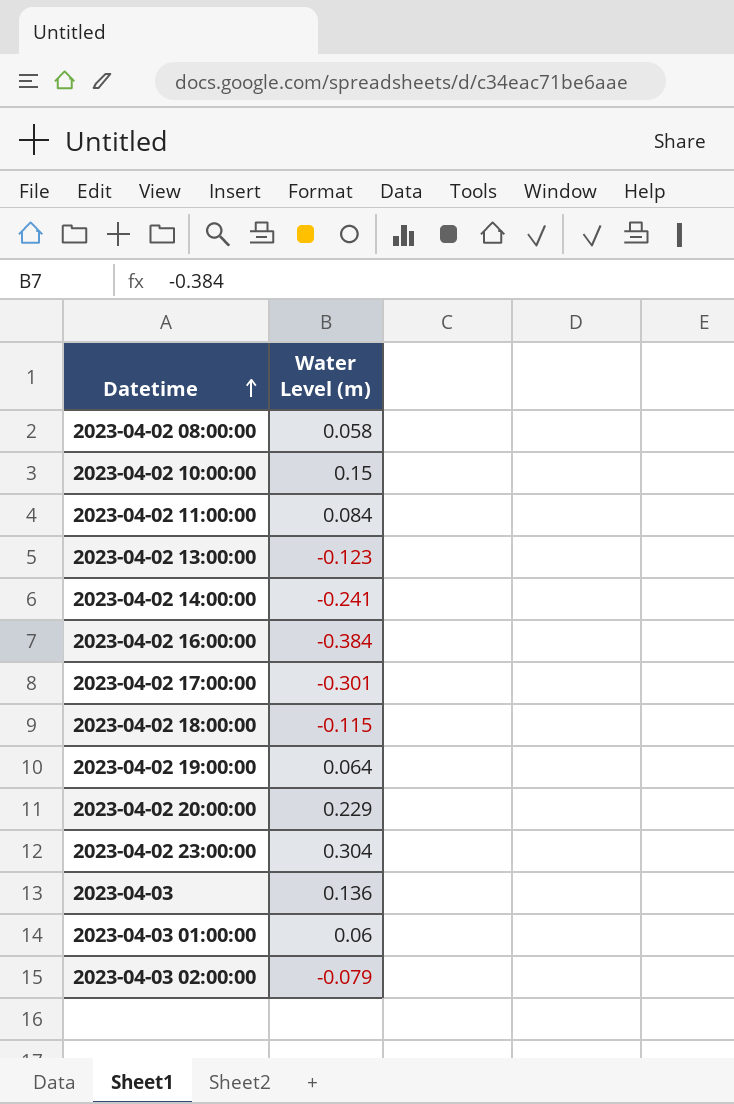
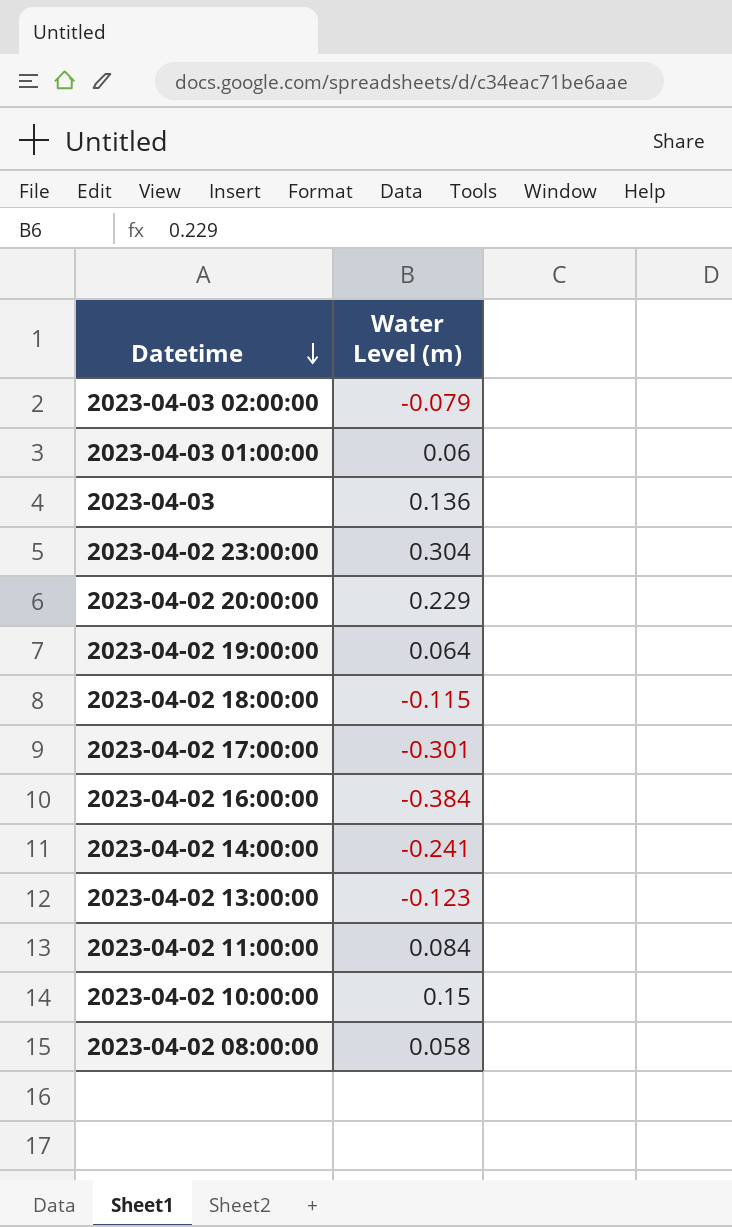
row order: Datetime ascending -> Datetime descending

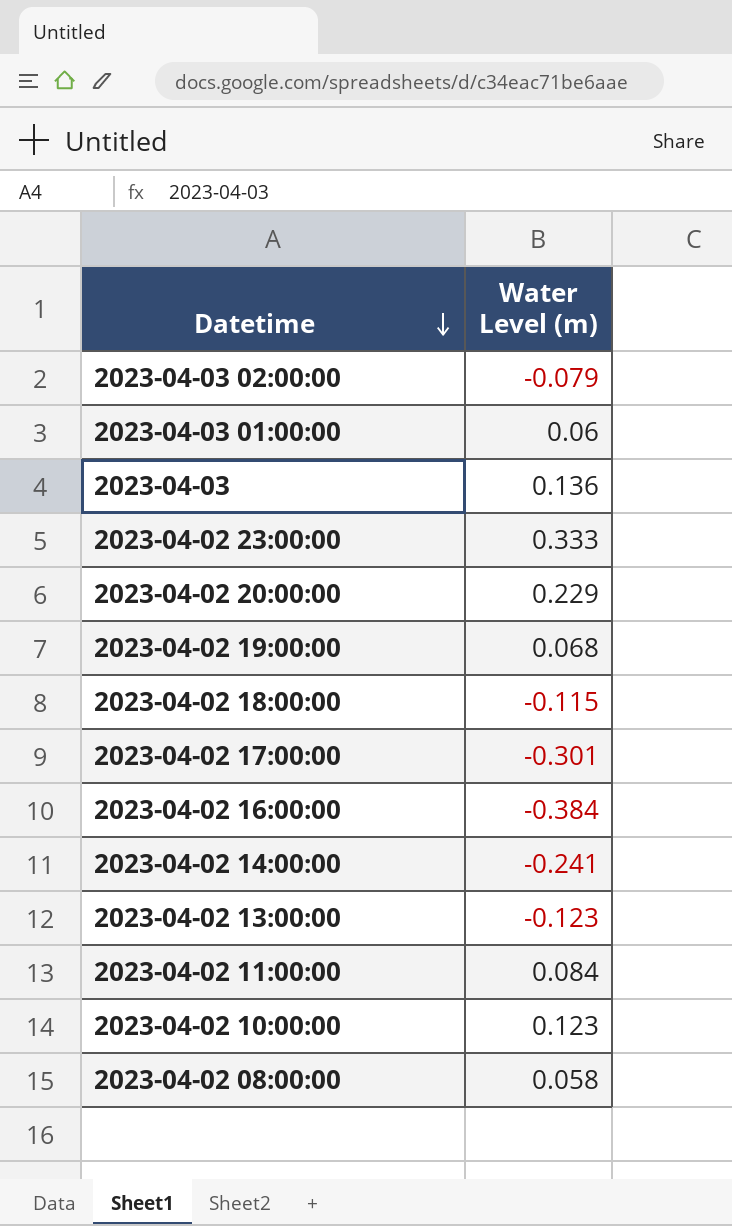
2023-04-02 23:00:00 | Water Level (m): 0.304 -> 0.333
2023-04-02 19:00:00 | Water Level (m): 0.064 -> 0.068
2023-04-02 10:00:00 | Water Level (m): 0.15 -> 0.123

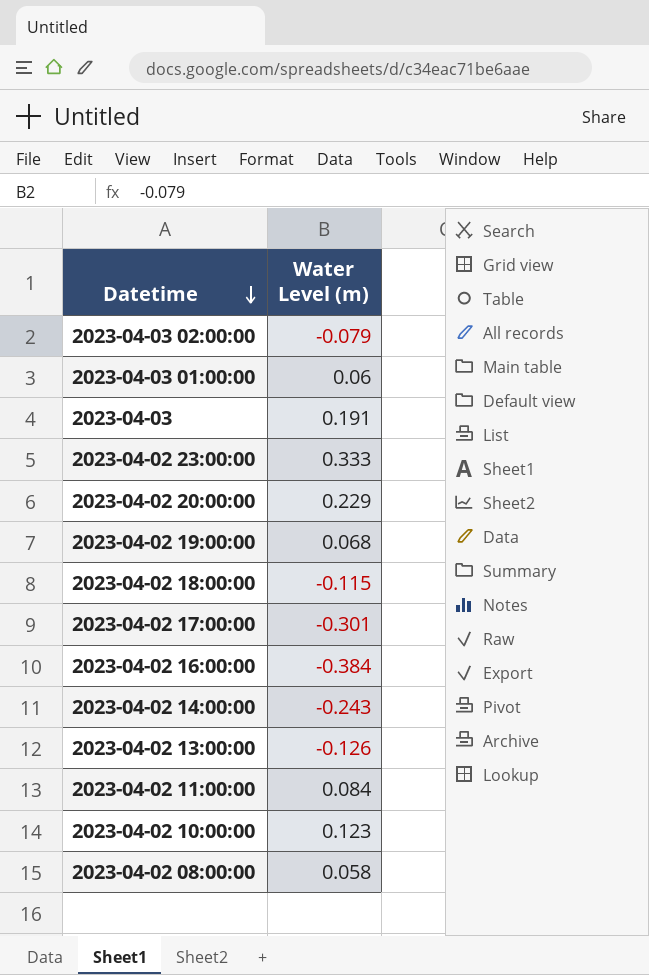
2023-04-03 | Water Level (m): 0.136 -> 0.191
2023-04-02 14:00:00 | Water Level (m): -0.241 -> -0.243
2023-04-02 13:00:00 | Water Level (m): -0.123 -> -0.126

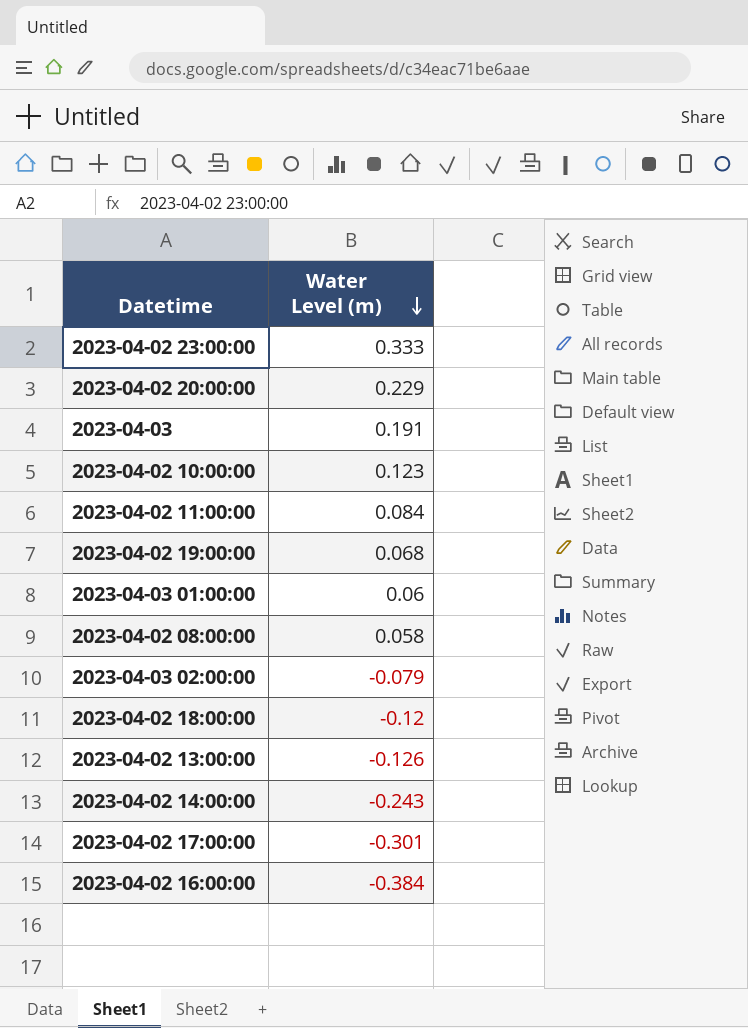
row order: Datetime descending -> Water Level (m) descending
2023-04-02 18:00:00 | Water Level (m): -0.115 -> -0.12

